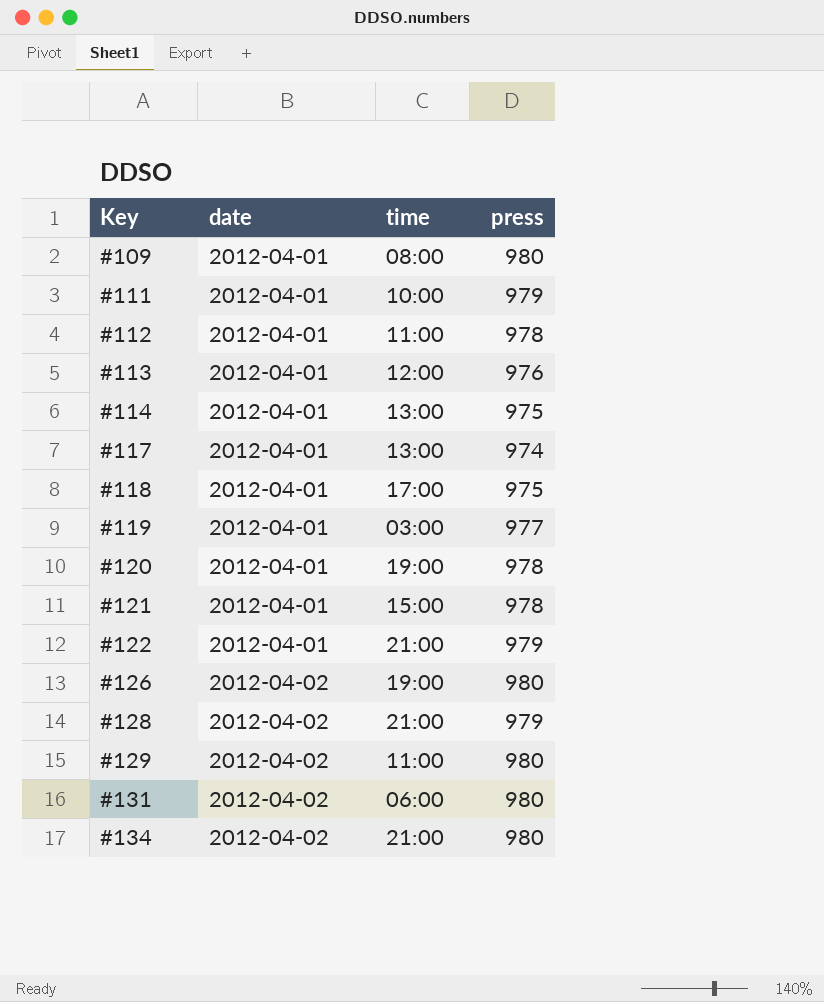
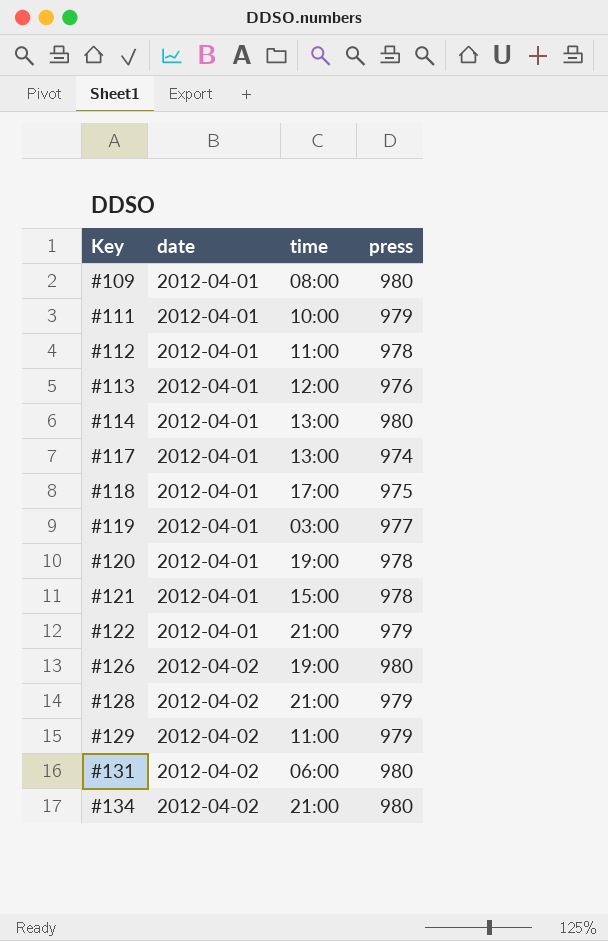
#114 | press: 975 -> 980
#129 | press: 980 -> 979

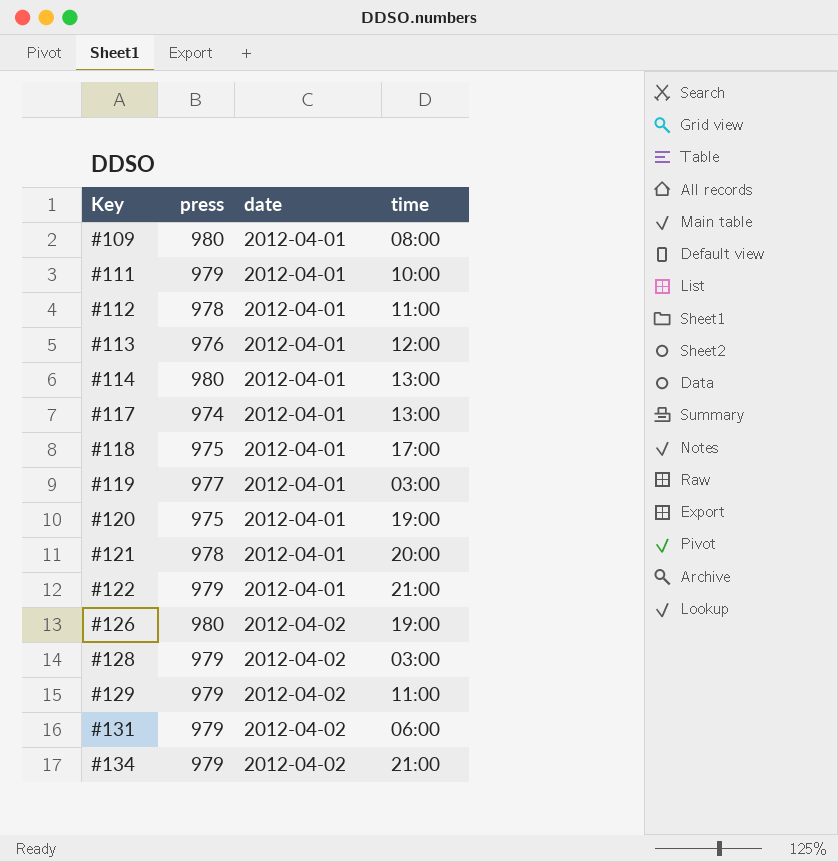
column press | position: 4 -> 2
#120 | press: 978 -> 975
#121 | time: 15:00 -> 20:00
#128 | time: 21:00 -> 03:00
#131 | press: 980 -> 979
#134 | press: 980 -> 979

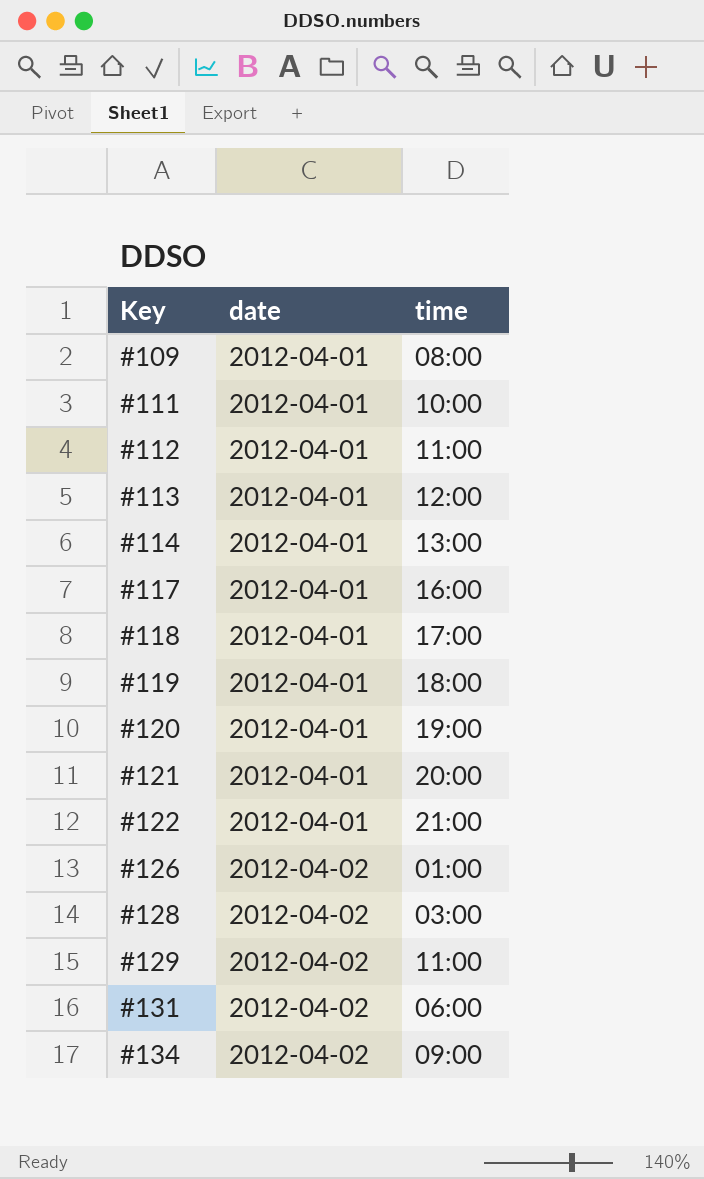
column press | position: 2 -> none
#117 | time: 13:00 -> 16:00
#119 | time: 03:00 -> 18:00
#126 | time: 19:00 -> 01:00
#134 | time: 21:00 -> 09:00

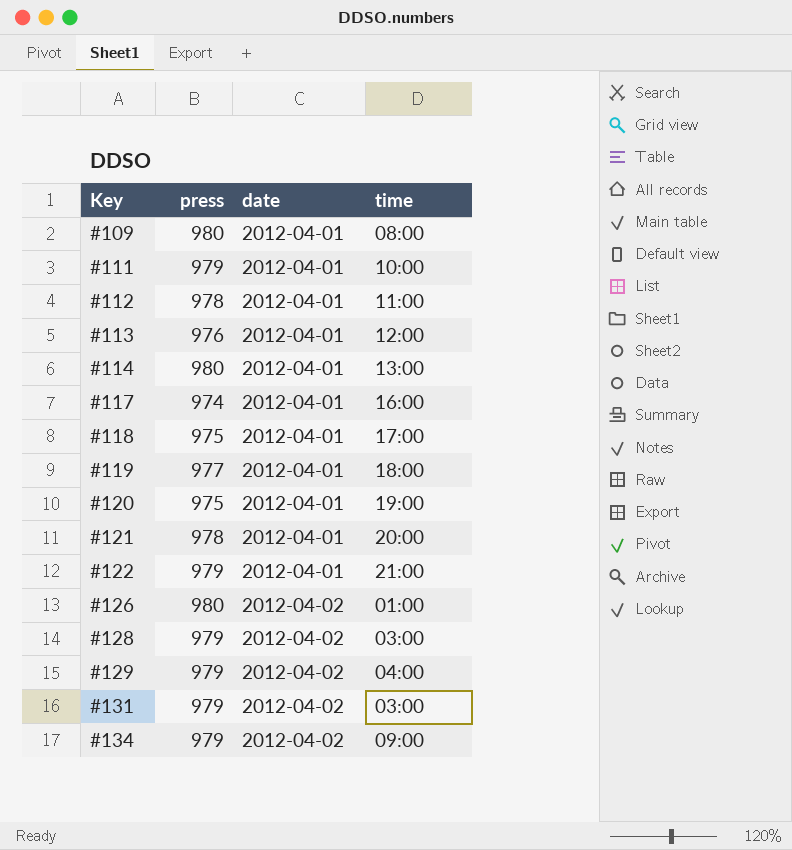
column press | position: none -> 2
#129 | time: 11:00 -> 04:00
#131 | time: 06:00 -> 03:00

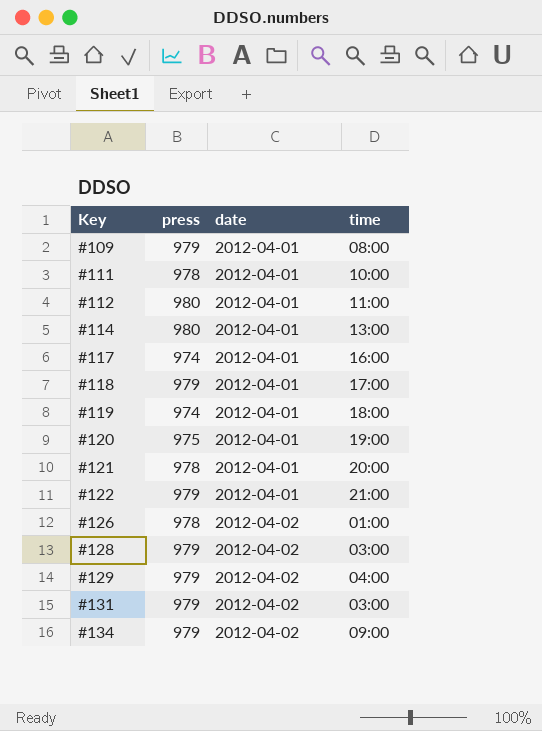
row #113: 976 | 2012-04-01 | 12:00 -> none
#109 | press: 980 -> 979
#111 | press: 979 -> 978
#112 | press: 978 -> 980
#118 | press: 975 -> 979
#119 | press: 977 -> 974
#126 | press: 980 -> 978

